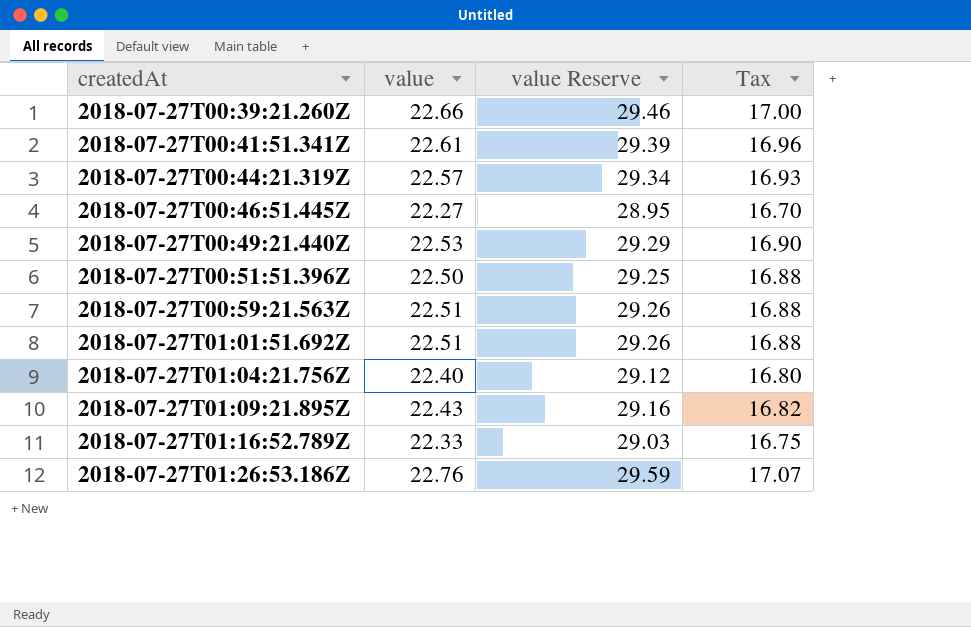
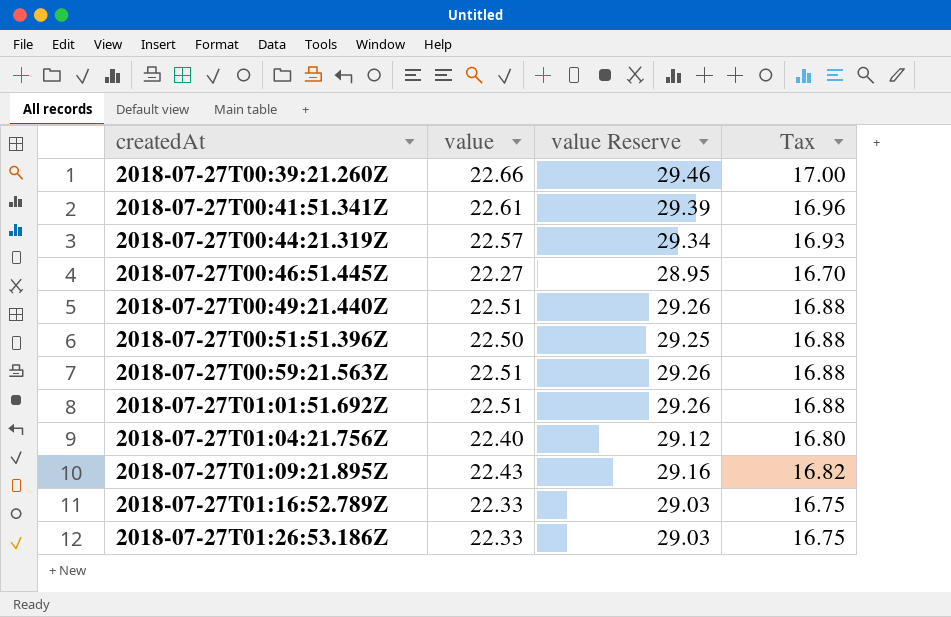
2018-07-27T00:49:21.440Z | value: 22.53 -> 22.51
2018-07-27T00:49:21.440Z | value Reserve: 29.29 -> 29.26
2018-07-27T00:49:21.440Z | Tax: 16.90 -> 16.88
2018-07-27T01:26:53.186Z | value: 22.76 -> 22.33
2018-07-27T01:26:53.186Z | value Reserve: 29.59 -> 29.03
2018-07-27T01:26:53.186Z | Tax: 17.07 -> 16.75

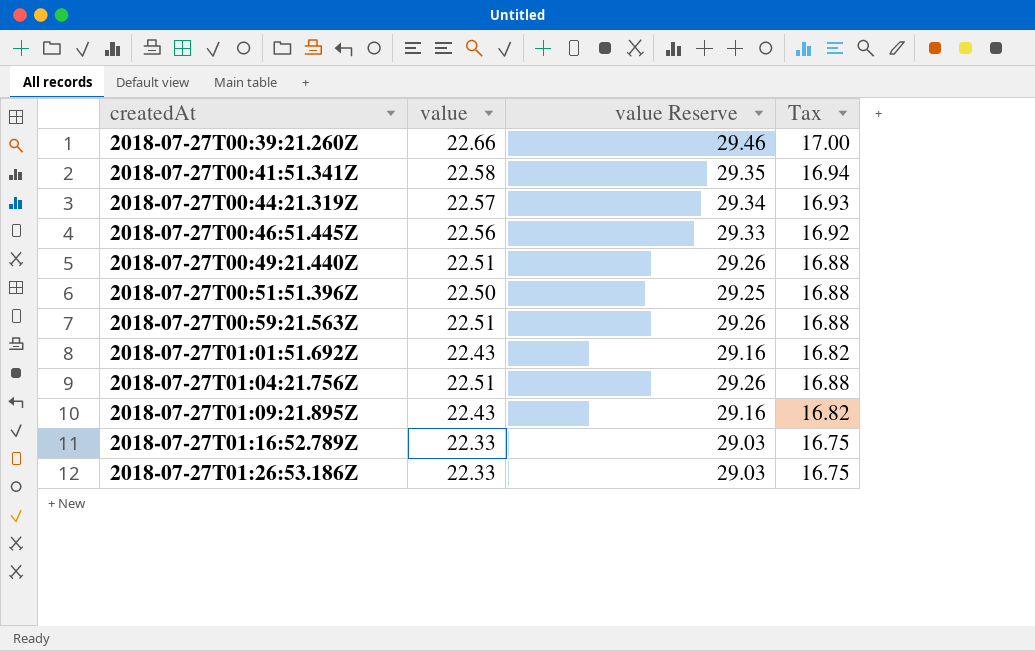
2018-07-27T00:41:51.341Z | value: 22.61 -> 22.58
2018-07-27T00:41:51.341Z | value Reserve: 29.39 -> 29.35
2018-07-27T00:41:51.341Z | Tax: 16.96 -> 16.94
2018-07-27T00:46:51.445Z | value: 22.27 -> 22.56
2018-07-27T00:46:51.445Z | value Reserve: 28.95 -> 29.33
2018-07-27T00:46:51.445Z | Tax: 16.70 -> 16.92
2018-07-27T01:01:51.692Z | value: 22.51 -> 22.43
2018-07-27T01:01:51.692Z | value Reserve: 29.26 -> 29.16
2018-07-27T01:01:51.692Z | Tax: 16.88 -> 16.82
2018-07-27T01:04:21.756Z | value: 22.40 -> 22.51
2018-07-27T01:04:21.756Z | value Reserve: 29.12 -> 29.26
2018-07-27T01:04:21.756Z | Tax: 16.80 -> 16.88

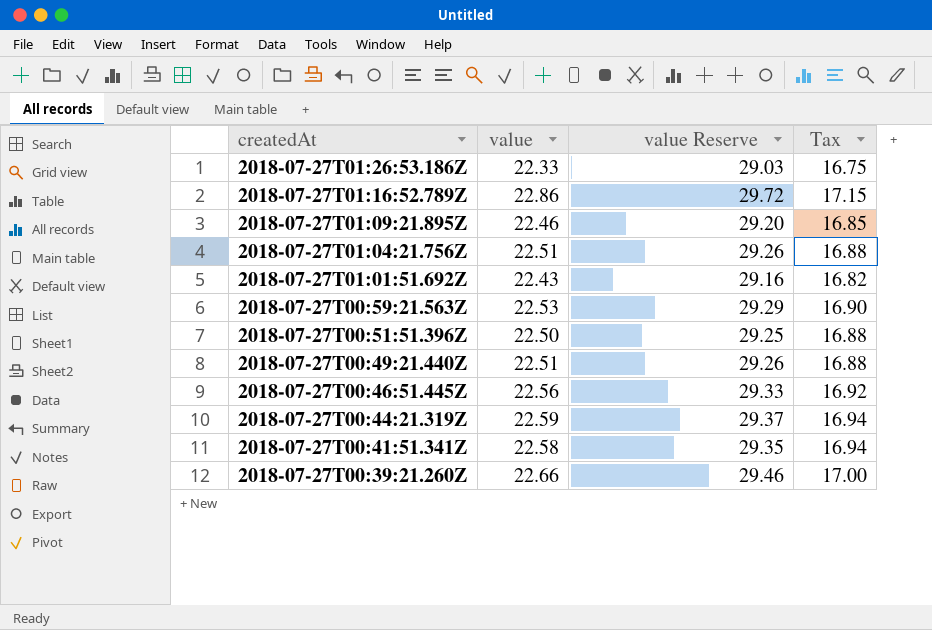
row order: createdAt ascending -> createdAt descending
2018-07-27T01:16:52.789Z | value: 22.33 -> 22.86
2018-07-27T01:16:52.789Z | value Reserve: 29.03 -> 29.72
2018-07-27T01:16:52.789Z | Tax: 16.75 -> 17.15
2018-07-27T01:09:21.895Z | value: 22.43 -> 22.46
2018-07-27T01:09:21.895Z | value Reserve: 29.16 -> 29.20
2018-07-27T01:09:21.895Z | Tax: 16.82 -> 16.85
2018-07-27T00:59:21.563Z | value: 22.51 -> 22.53
2018-07-27T00:59:21.563Z | value Reserve: 29.26 -> 29.29
2018-07-27T00:59:21.563Z | Tax: 16.88 -> 16.90
2018-07-27T00:44:21.319Z | value: 22.57 -> 22.59
2018-07-27T00:44:21.319Z | value Reserve: 29.34 -> 29.37
2018-07-27T00:44:21.319Z | Tax: 16.93 -> 16.94

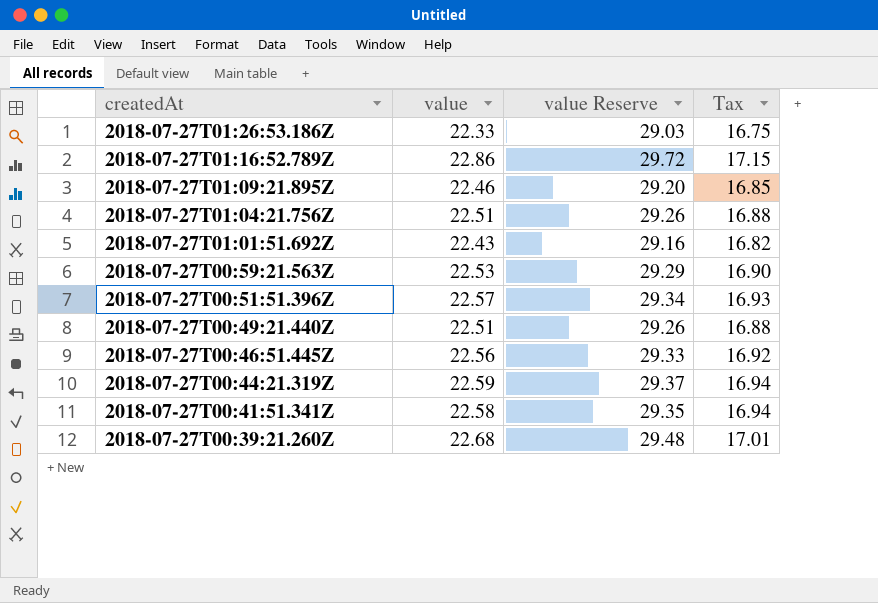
2018-07-27T00:51:51.396Z | value: 22.50 -> 22.57
2018-07-27T00:51:51.396Z | value Reserve: 29.25 -> 29.34
2018-07-27T00:51:51.396Z | Tax: 16.88 -> 16.93
2018-07-27T00:39:21.260Z | value: 22.66 -> 22.68
2018-07-27T00:39:21.260Z | value Reserve: 29.46 -> 29.48
2018-07-27T00:39:21.260Z | Tax: 17.00 -> 17.01

